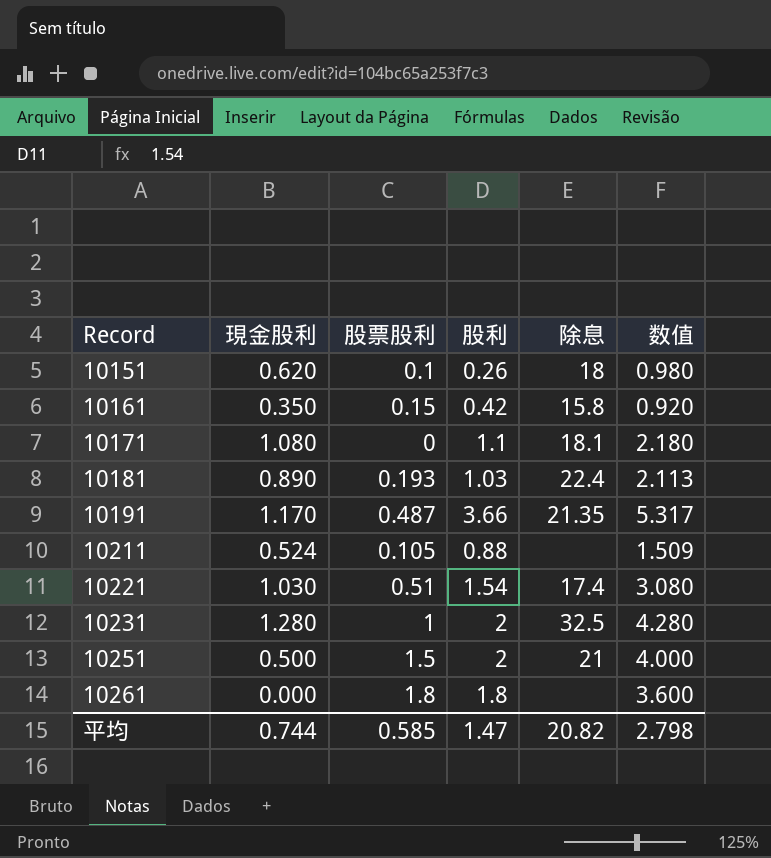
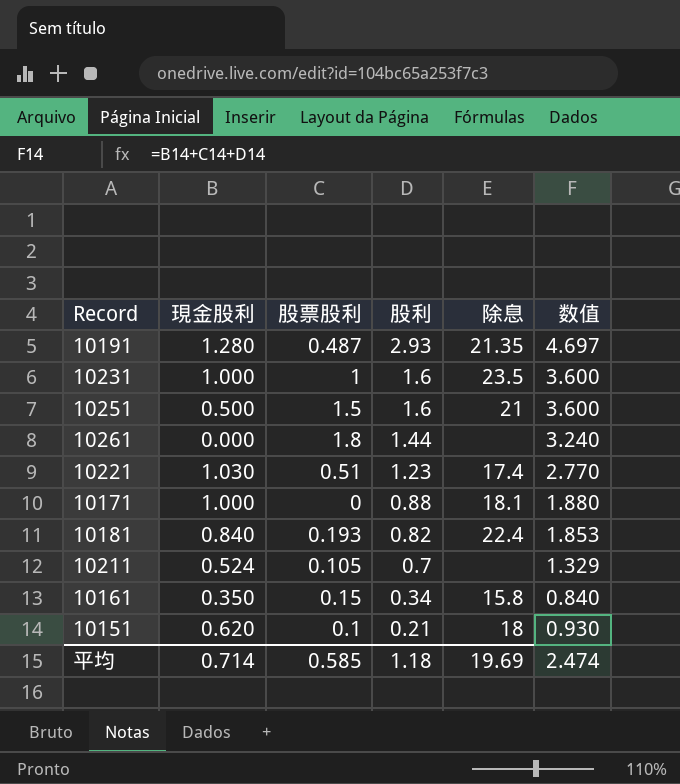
row order: Record ascending -> 股利 descending
10191 | 現金股利: 1.170 -> 1.280
10191 | 股利: 3.66 -> 2.93
10191 | 数值: 5.317 -> 4.697
10231 | 現金股利: 1.280 -> 1.000
10231 | 股利: 2 -> 1.6
10231 | 除息: 32.5 -> 23.5
10231 | 数值: 4.280 -> 3.600
10251 | 股利: 2 -> 1.6
10251 | 数值: 4.000 -> 3.600
10261 | 股利: 1.8 -> 1.44
10261 | 数值: 3.600 -> 3.240
10221 | 股利: 1.54 -> 1.23
10221 | 数值: 3.080 -> 2.770
10171 | 現金股利: 1.080 -> 1.000
10171 | 股利: 1.1 -> 0.88
10171 | 数值: 2.180 -> 1.880
10181 | 現金股利: 0.890 -> 0.840
10181 | 股利: 1.03 -> 0.82
10181 | 数值: 2.113 -> 1.853
10211 | 股利: 0.88 -> 0.7
10211 | 数值: 1.509 -> 1.329
10161 | 股利: 0.42 -> 0.34
10161 | 数值: 0.920 -> 0.840
10151 | 股利: 0.26 -> 0.21
10151 | 数值: 0.980 -> 0.930
平均 | 現金股利: 0.744 -> 0.714
平均 | 股利: 1.47 -> 1.18
平均 | 除息: 20.82 -> 19.69
平均 | 数值: 2.798 -> 2.474

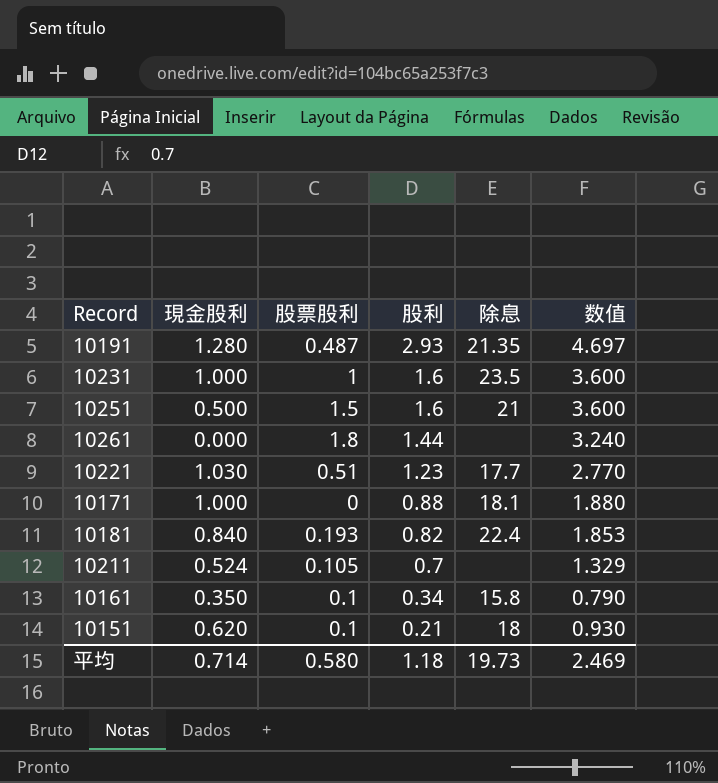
10221 | 除息: 17.4 -> 17.7
10161 | 股票股利: 0.15 -> 0.1
10161 | 数值: 0.840 -> 0.790
平均 | 股票股利: 0.585 -> 0.580
平均 | 除息: 19.69 -> 19.73
平均 | 数值: 2.474 -> 2.469

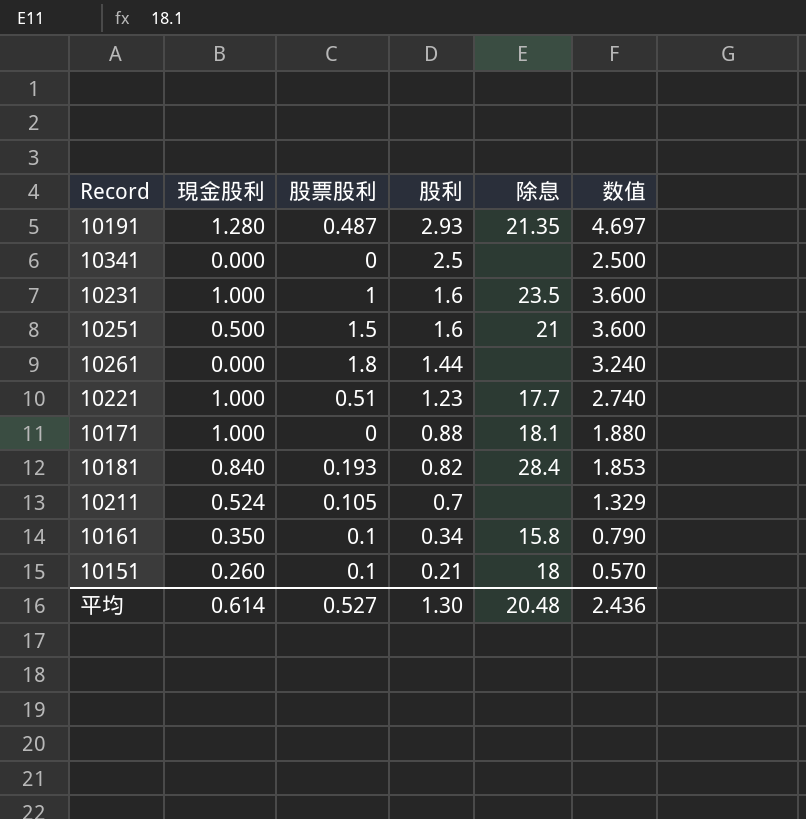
row 10341: none -> 0.000 | 0 | 2.5 | none | 2.500
10221 | 現金股利: 1.030 -> 1.000
10221 | 数值: 2.770 -> 2.740
10181 | 除息: 22.4 -> 28.4
10151 | 現金股利: 0.620 -> 0.260
10151 | 数值: 0.930 -> 0.570
平均 | 現金股利: 0.714 -> 0.614
平均 | 股票股利: 0.580 -> 0.527
平均 | 股利: 1.18 -> 1.30
平均 | 除息: 19.73 -> 20.48
平均 | 数值: 2.469 -> 2.436

